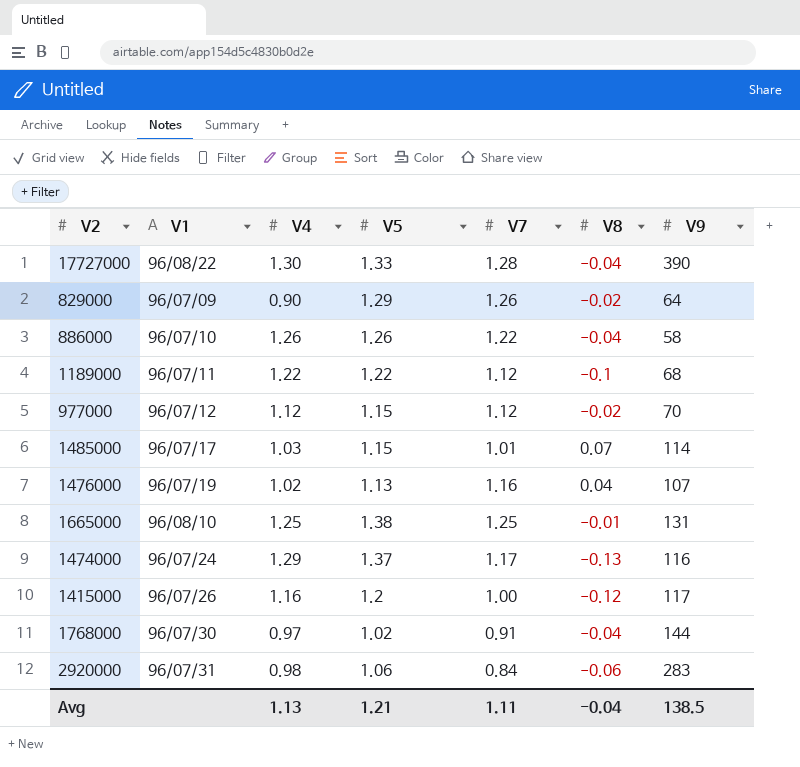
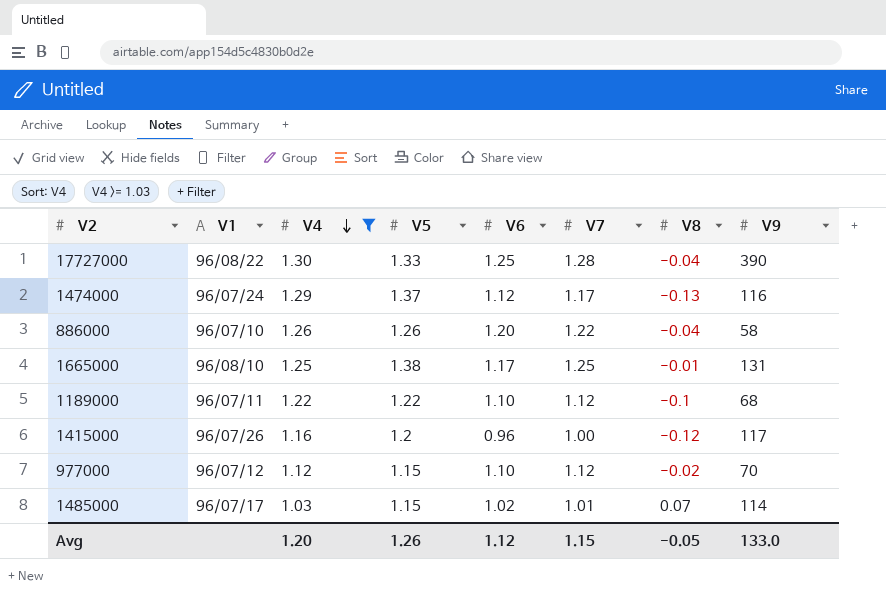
filter: none -> V4 >= 1.03
row order: none -> V4 descending
column V6 | position: none -> 5
Avg | V4: 1.13 -> 1.20
Avg | V5: 1.21 -> 1.26
Avg | V7: 1.11 -> 1.15
Avg | V8: -0.04 -> -0.05
Avg | V9: 138.5 -> 133.0

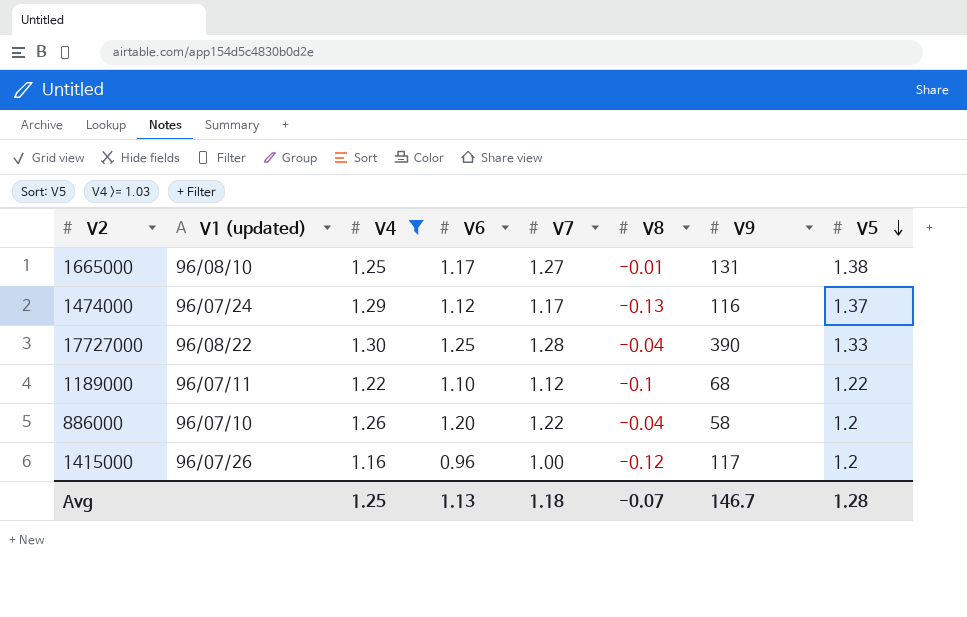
row order: V4 descending -> V5 descending
column name: V1 -> V1 (updated)
column V5 | position: 4 -> 8
row 977000: 96/07/12 | 1.12 | 1.15 | 1.10 | 1.12 | -0.02 | 70 -> none
row 1485000: 96/07/17 | 1.03 | 1.15 | 1.02 | 1.01 | 0.07 | 114 -> none
1665000 | V7: 1.25 -> 1.27
886000 | V5: 1.26 -> 1.2
Avg | V4: 1.20 -> 1.25
Avg | V6: 1.12 -> 1.13
Avg | V7: 1.15 -> 1.18
Avg | V8: -0.05 -> -0.07
Avg | V9: 133.0 -> 146.7
Avg | V5: 1.26 -> 1.28

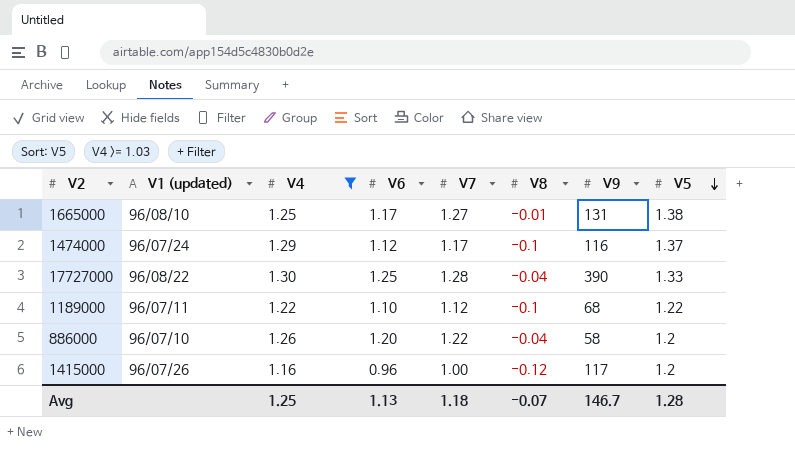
1474000 | V8: -0.13 -> -0.1

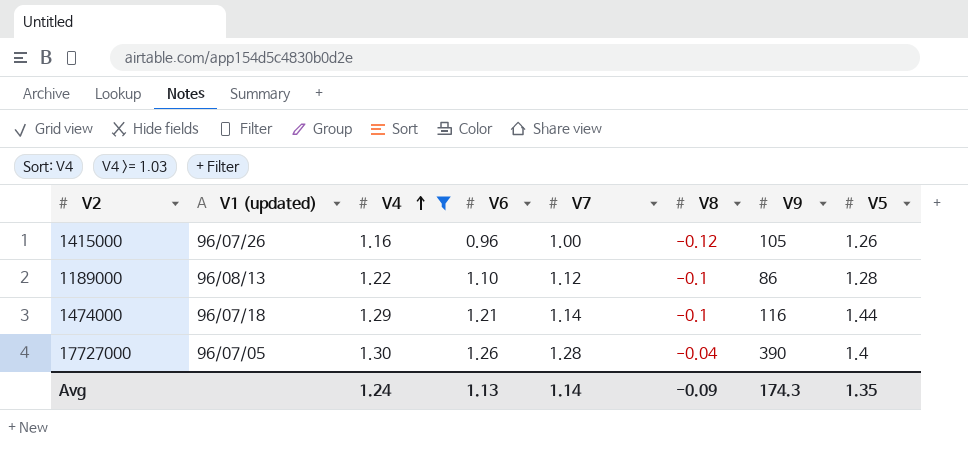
row order: V5 descending -> V4 ascending
row 1665000: 96/08/10 | 1.25 | 1.17 | 1.27 | -0.01 | 131 | 1.38 -> none
row 886000: 96/07/10 | 1.26 | 1.20 | 1.22 | -0.04 | 58 | 1.2 -> none
1415000 | V9: 117 -> 105
1415000 | V5: 1.2 -> 1.26
1189000 | V1 (updated): 96/07/11 -> 96/08/13
1189000 | V9: 68 -> 86
1189000 | V5: 1.22 -> 1.28
1474000 | V1 (updated): 96/07/24 -> 96/07/18
1474000 | V6: 1.12 -> 1.21
1474000 | V7: 1.17 -> 1.14
1474000 | V5: 1.37 -> 1.44
17727000 | V1 (updated): 96/08/22 -> 96/07/05
17727000 | V6: 1.25 -> 1.26
17727000 | V5: 1.33 -> 1.4
Avg | V4: 1.25 -> 1.24
Avg | V7: 1.18 -> 1.14
Avg | V8: -0.07 -> -0.09
Avg | V9: 146.7 -> 174.3
Avg | V5: 1.28 -> 1.35

